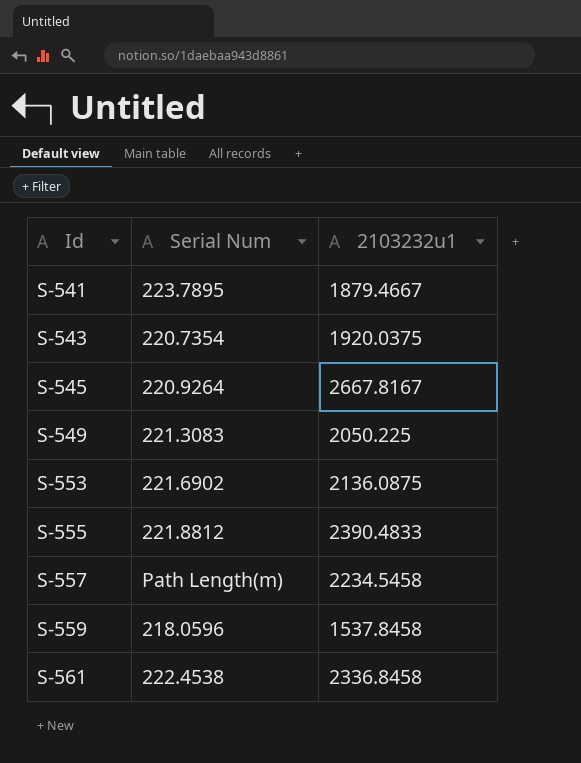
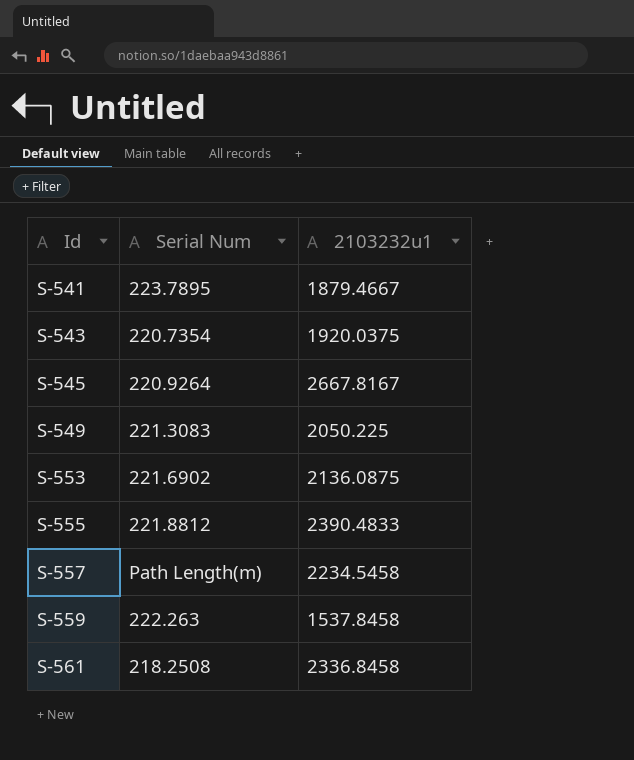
S-559 | Serial Num: 218.0596 -> 222.263
S-561 | Serial Num: 222.4538 -> 218.2508

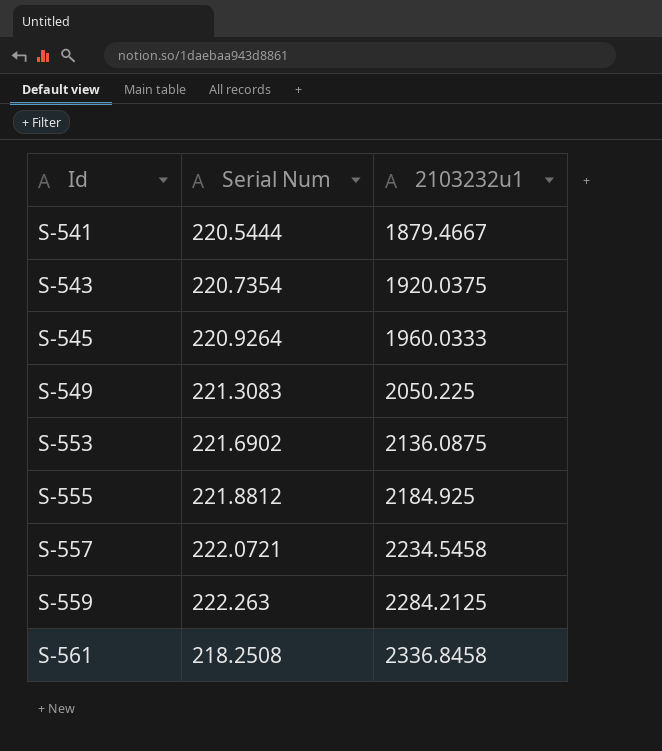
S-541 | Serial Num: 223.7895 -> 220.5444
S-545 | 2103232u1: 2667.8167 -> 1960.0333
S-555 | 2103232u1: 2390.4833 -> 2184.925
S-557 | Serial Num: Path Length(m) -> 222.0721
S-559 | 2103232u1: 1537.8458 -> 2284.2125

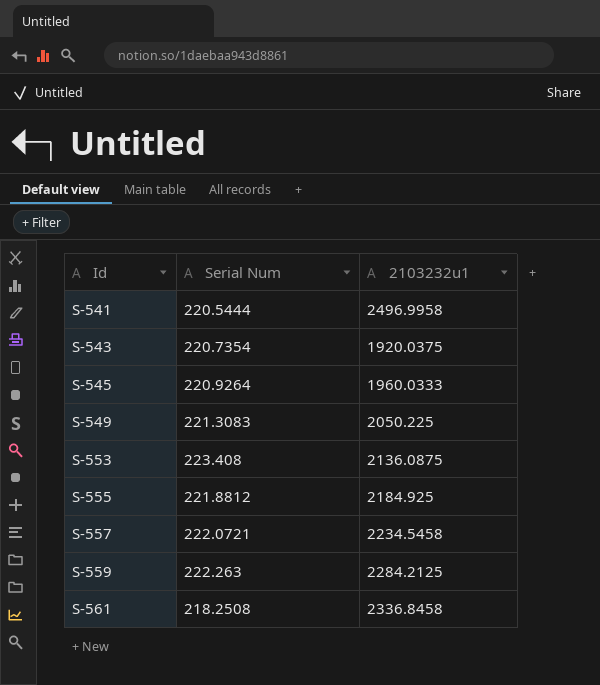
S-541 | 2103232u1: 1879.4667 -> 2496.9958
S-553 | Serial Num: 221.6902 -> 223.408

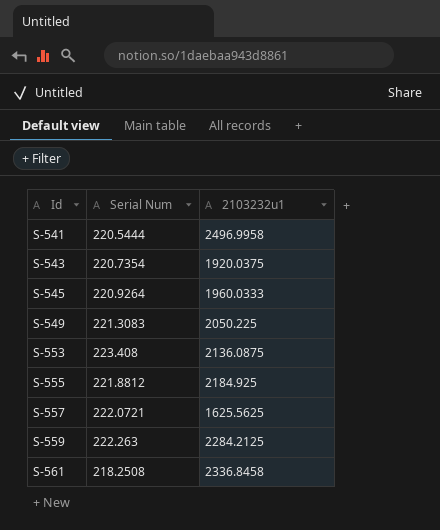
S-557 | 2103232u1: 2234.5458 -> 1625.5625

